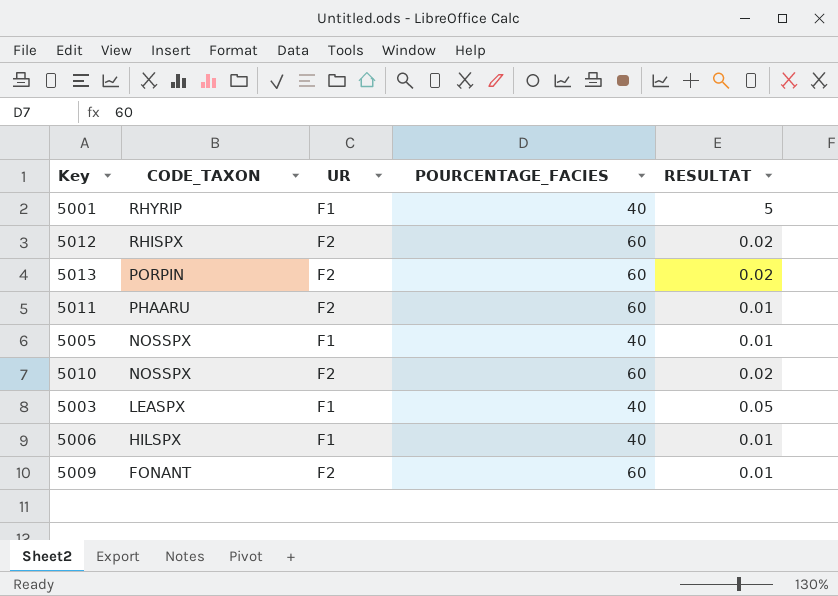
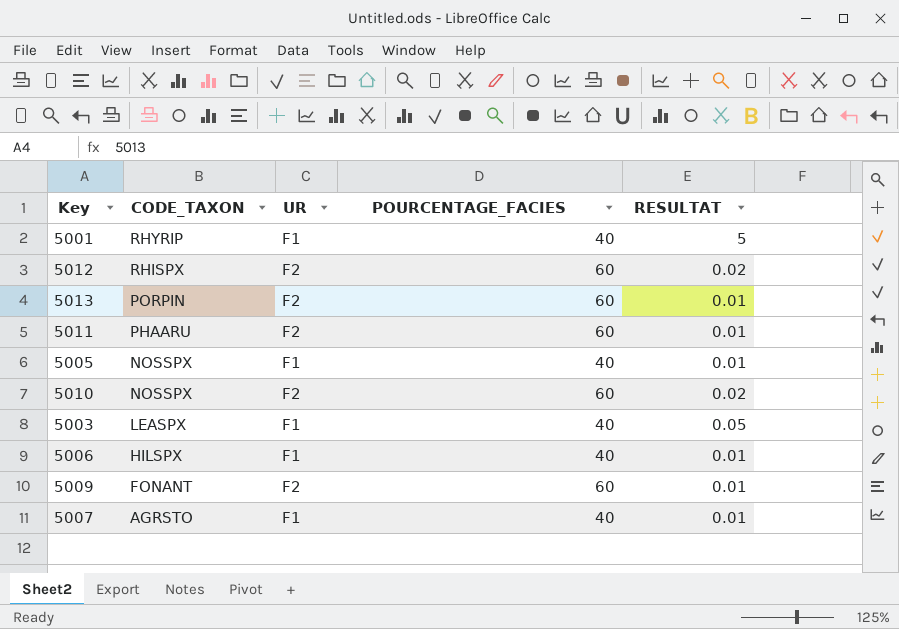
5013 | RESULTAT: 0.02 -> 0.01
row 5007: none -> AGRSTO | F1 | 40 | 0.01

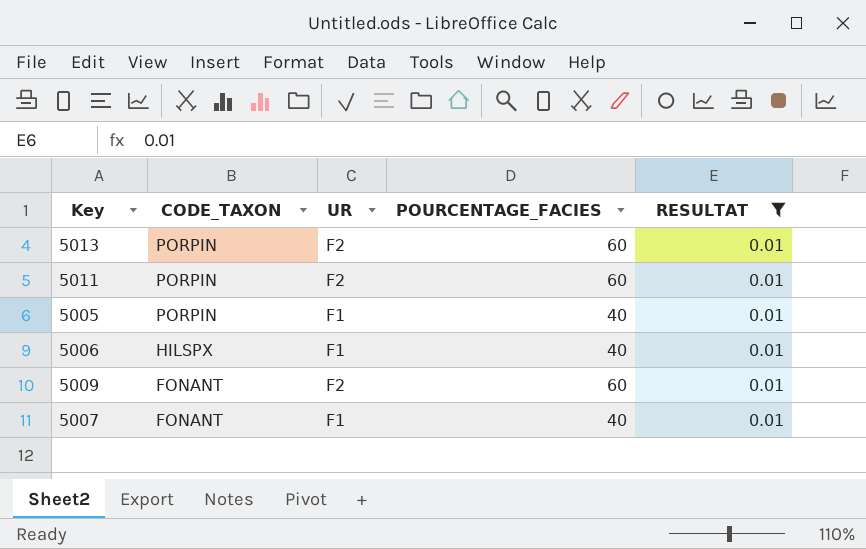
filter: none -> RESULTAT = 0.01
5011 | CODE_TAXON: PHAARU -> PORPIN
5005 | CODE_TAXON: NOSSPX -> PORPIN
5007 | CODE_TAXON: AGRSTO -> FONANT

